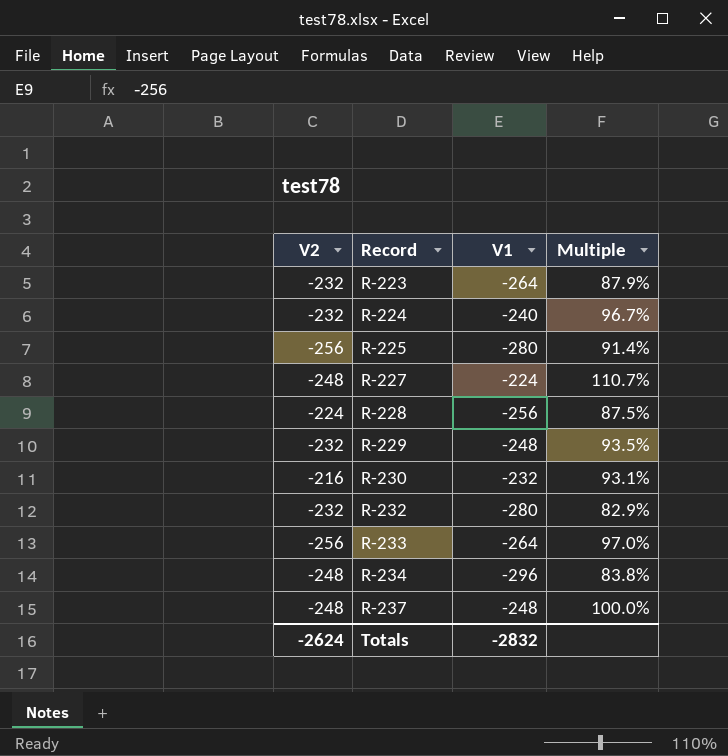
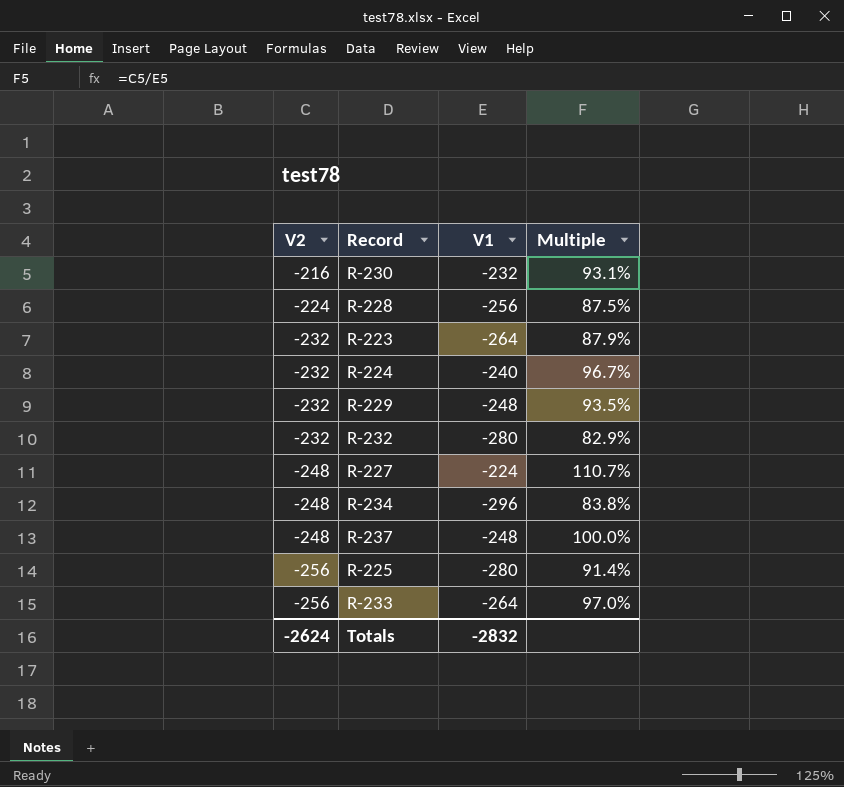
row order: Record ascending -> V2 descending

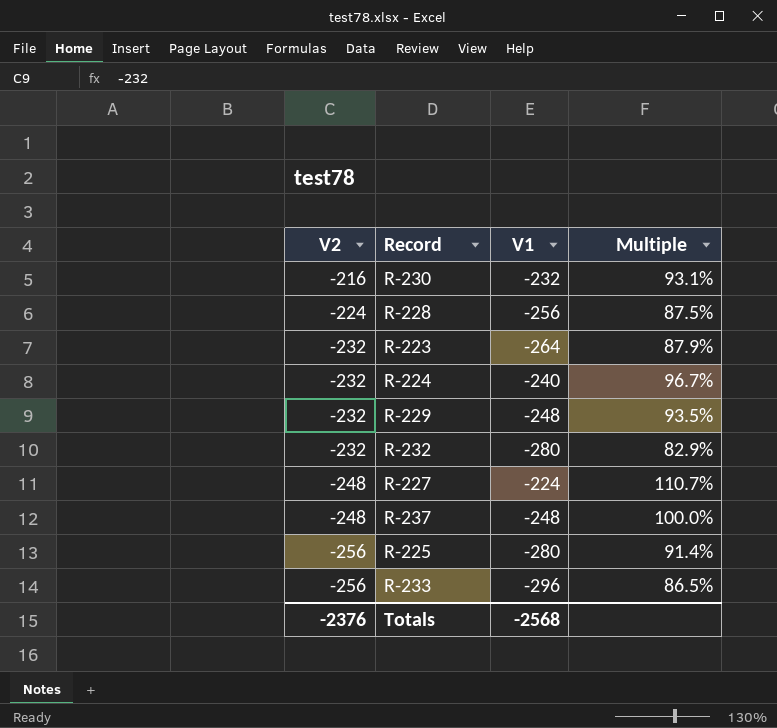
row R-234: -248 | -296 | 83.8% -> none
R-233 | V1: -264 -> -296
R-233 | Multiple: 97.0% -> 86.5%
Totals | V2: -2624 -> -2376
Totals | V1: -2832 -> -2568

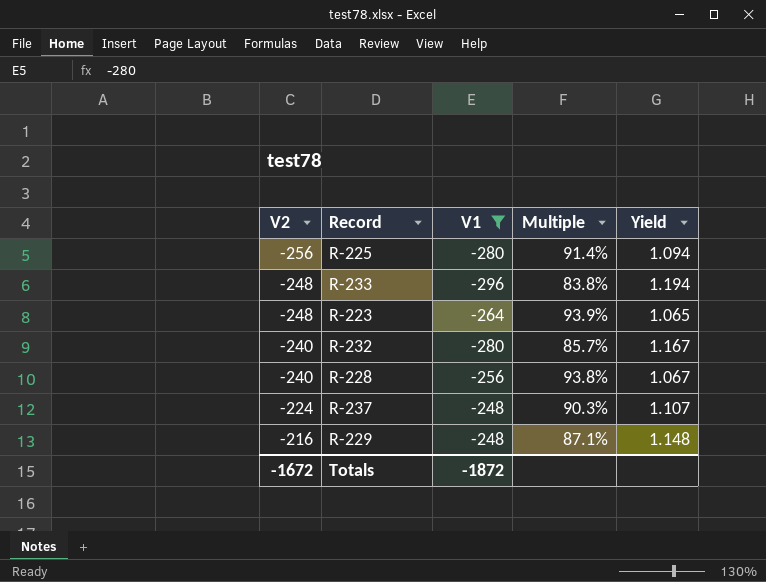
filter: none -> V1 <= -248
row order: V2 descending -> V2 ascending
column Yield | formula: none -> [V1] / [V2]
R-233 | V2: -256 -> -248
R-233 | Multiple: 86.5% -> 83.8%
R-223 | V2: -232 -> -248
R-223 | Multiple: 87.9% -> 93.9%
R-232 | V2: -232 -> -240
R-232 | Multiple: 82.9% -> 85.7%
R-228 | V2: -224 -> -240
R-228 | Multiple: 87.5% -> 93.8%
R-237 | V2: -248 -> -224
R-237 | Multiple: 100.0% -> 90.3%
R-229 | V2: -232 -> -216
R-229 | Multiple: 93.5% -> 87.1%
Totals | V2: -2376 -> -1672
Totals | V1: -2568 -> -1872

